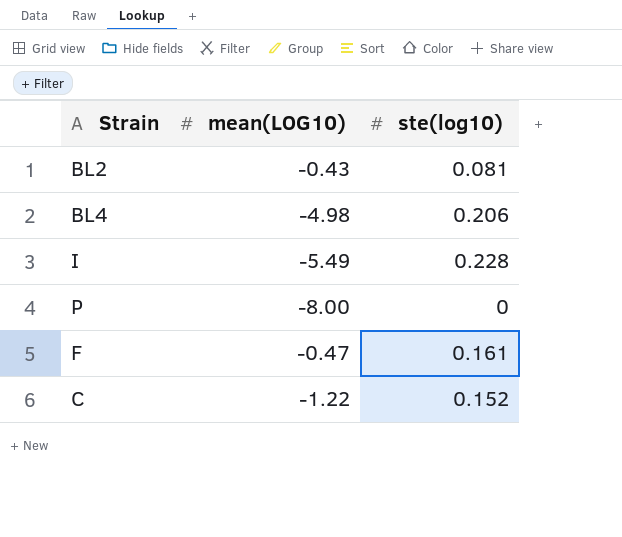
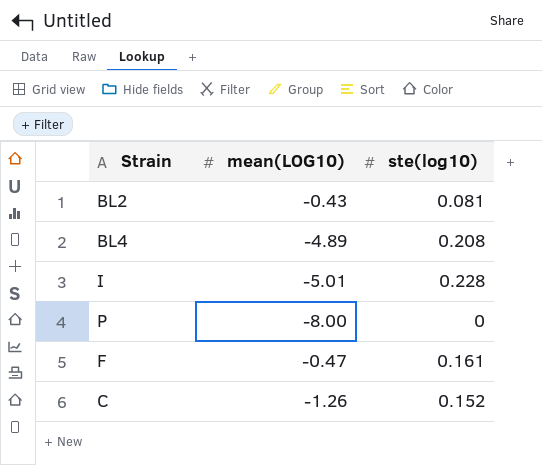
BL4 | mean(LOG10): -4.98 -> -4.89
BL4 | ste(log10): 0.206 -> 0.208
I | mean(LOG10): -5.49 -> -5.01
C | mean(LOG10): -1.22 -> -1.26

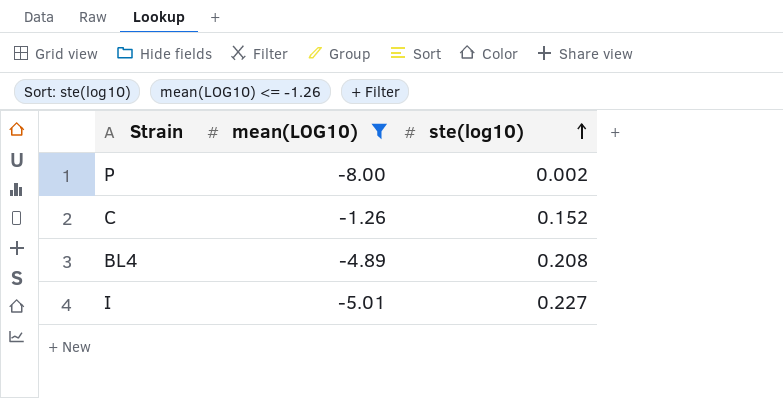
filter: none -> mean(LOG10) <= -1.26
row order: none -> ste(log10) ascending
P | ste(log10): 0 -> 0.002
I | ste(log10): 0.228 -> 0.227

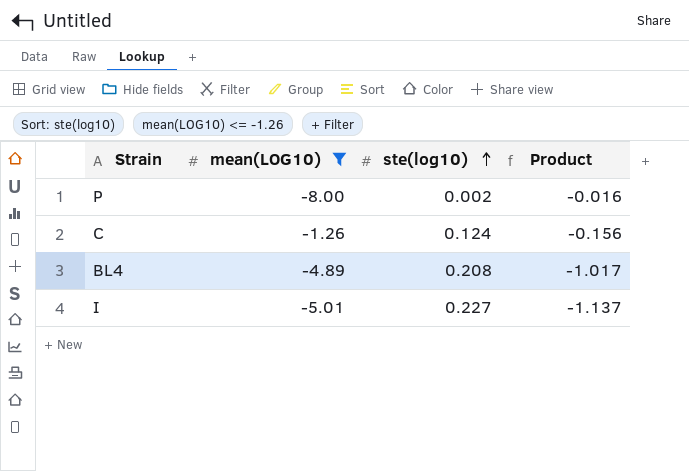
column Product | formula: none -> [mean(LOG10)] * [ste(log10)]
C | ste(log10): 0.152 -> 0.124

